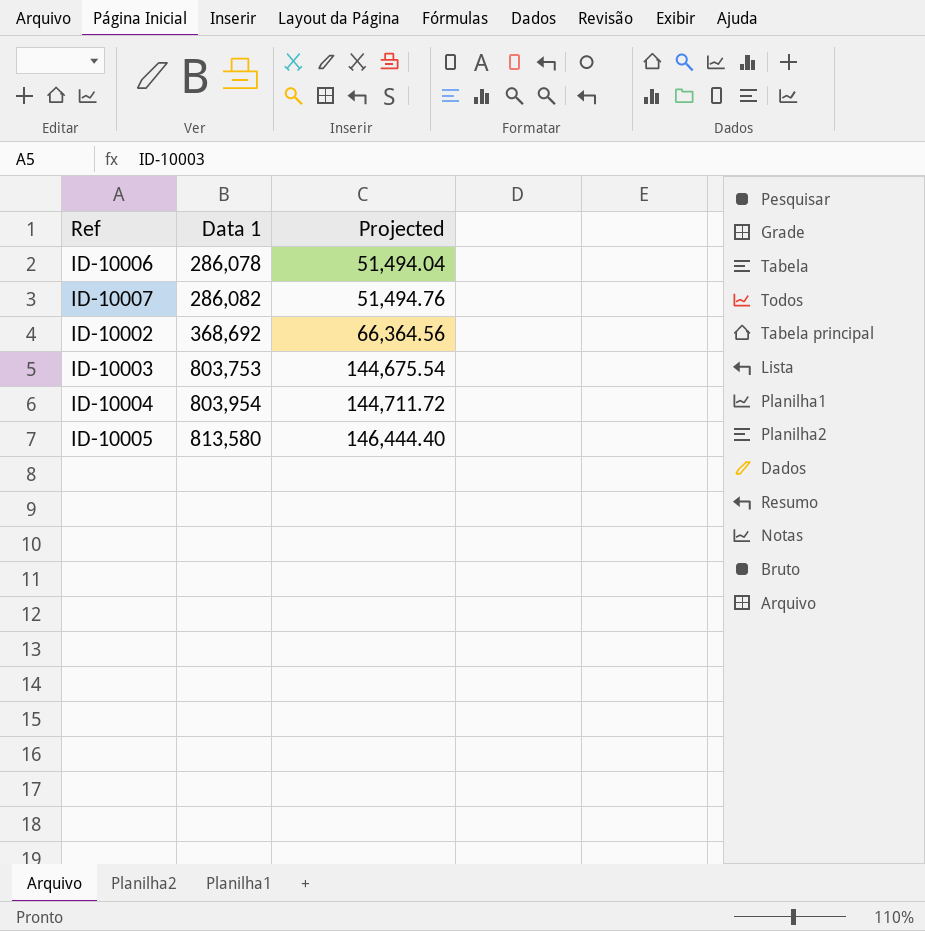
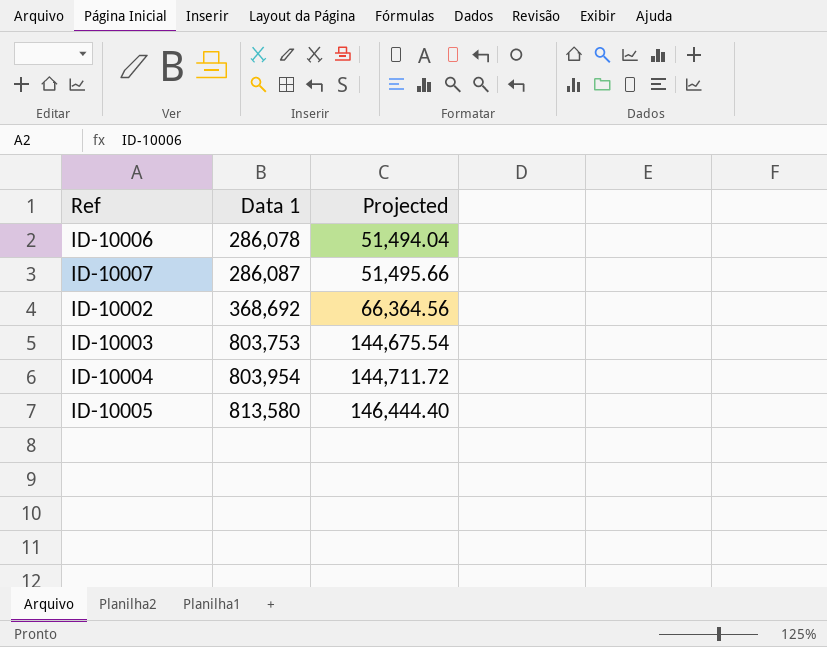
ID-10007 | Data 1: 286,082 -> 286,087
ID-10007 | Projected: 51,494.76 -> 51,495.66

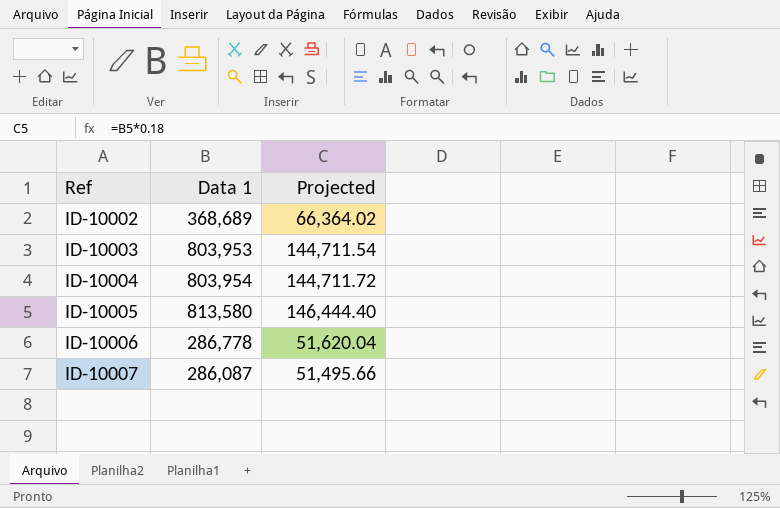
row order: Data 1 ascending -> Ref ascending
ID-10002 | Data 1: 368,692 -> 368,689
ID-10002 | Projected: 66,364.56 -> 66,364.02
ID-10003 | Data 1: 803,753 -> 803,953
ID-10003 | Projected: 144,675.54 -> 144,711.54
ID-10006 | Data 1: 286,078 -> 286,778
ID-10006 | Projected: 51,494.04 -> 51,620.04

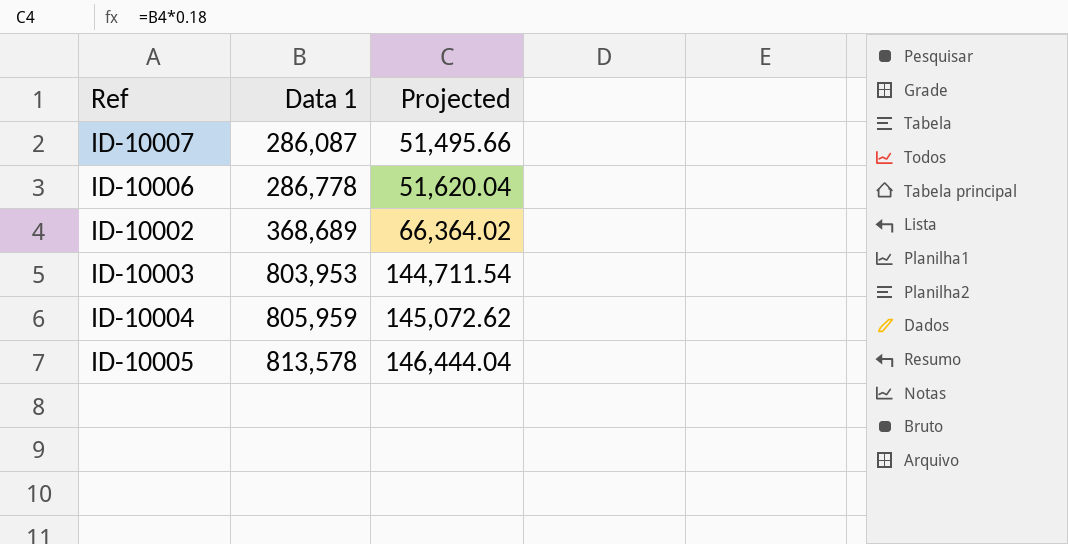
row order: Ref ascending -> Data 1 ascending
ID-10004 | Data 1: 803,954 -> 805,959
ID-10004 | Projected: 144,711.72 -> 145,072.62
ID-10005 | Data 1: 813,580 -> 813,578
ID-10005 | Projected: 146,444.40 -> 146,444.04

